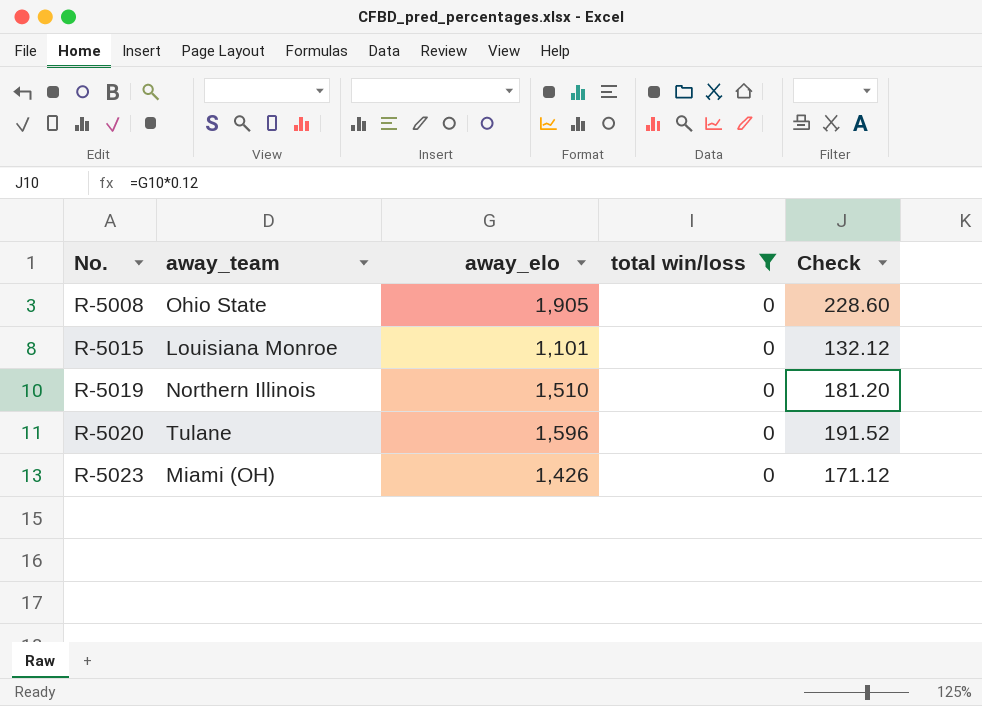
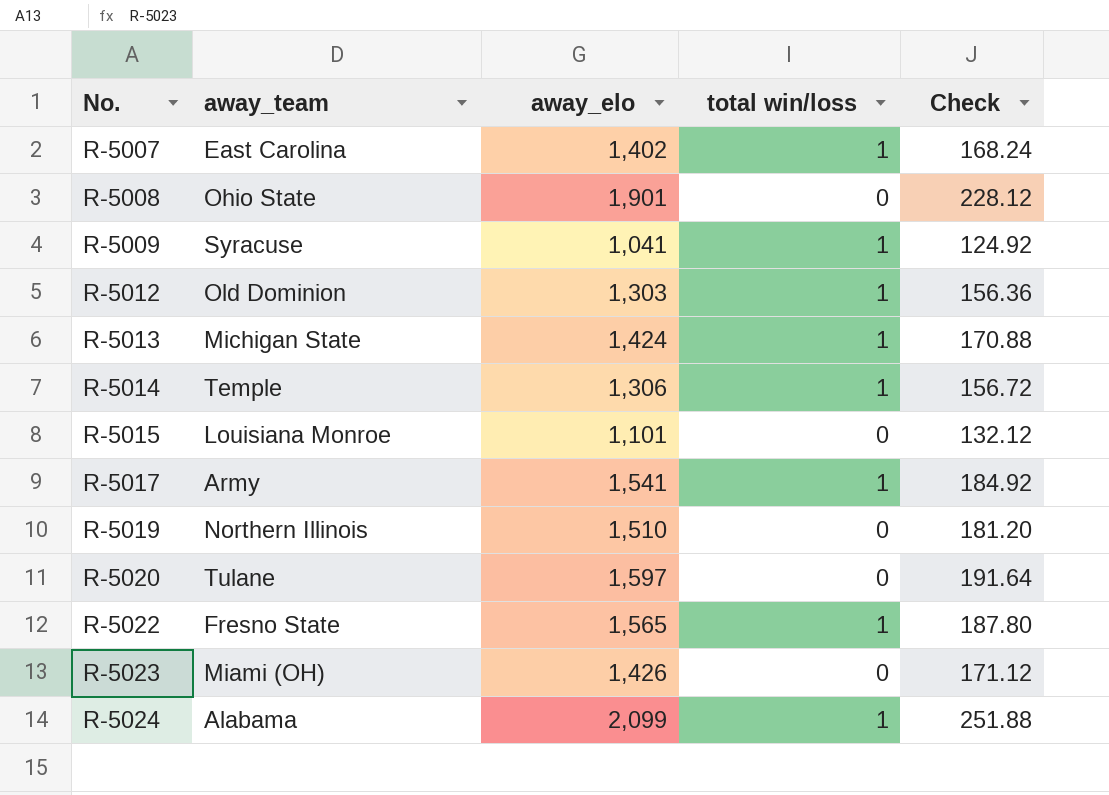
filter: total win/loss = 0 -> none
R-5008 | away_elo: 1,905 -> 1,901
R-5008 | Check: 228.60 -> 228.12
R-5020 | away_elo: 1,596 -> 1,597
R-5020 | Check: 191.52 -> 191.64

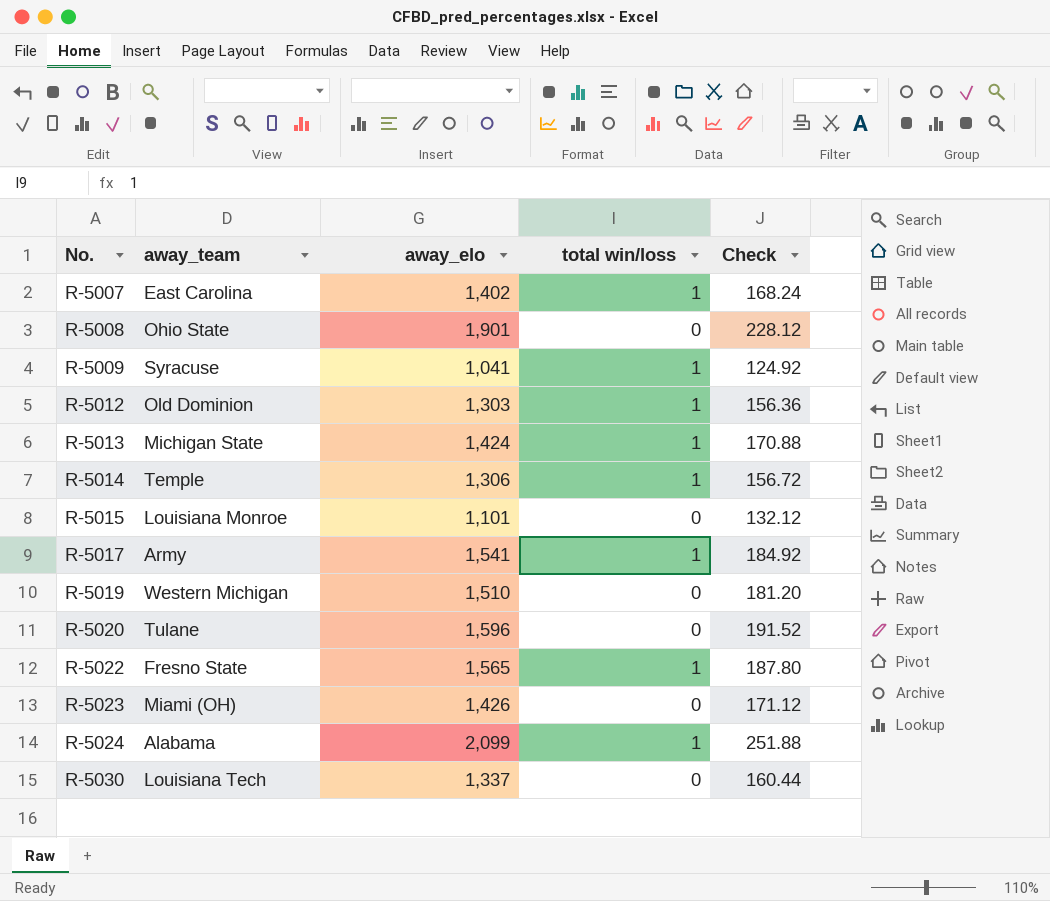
R-5019 | away_team: Northern Illinois -> Western Michigan
R-5020 | away_elo: 1,597 -> 1,596
R-5020 | Check: 191.64 -> 191.52
row R-5030: none -> Louisiana Tech | 1,337 | 0 | 160.44

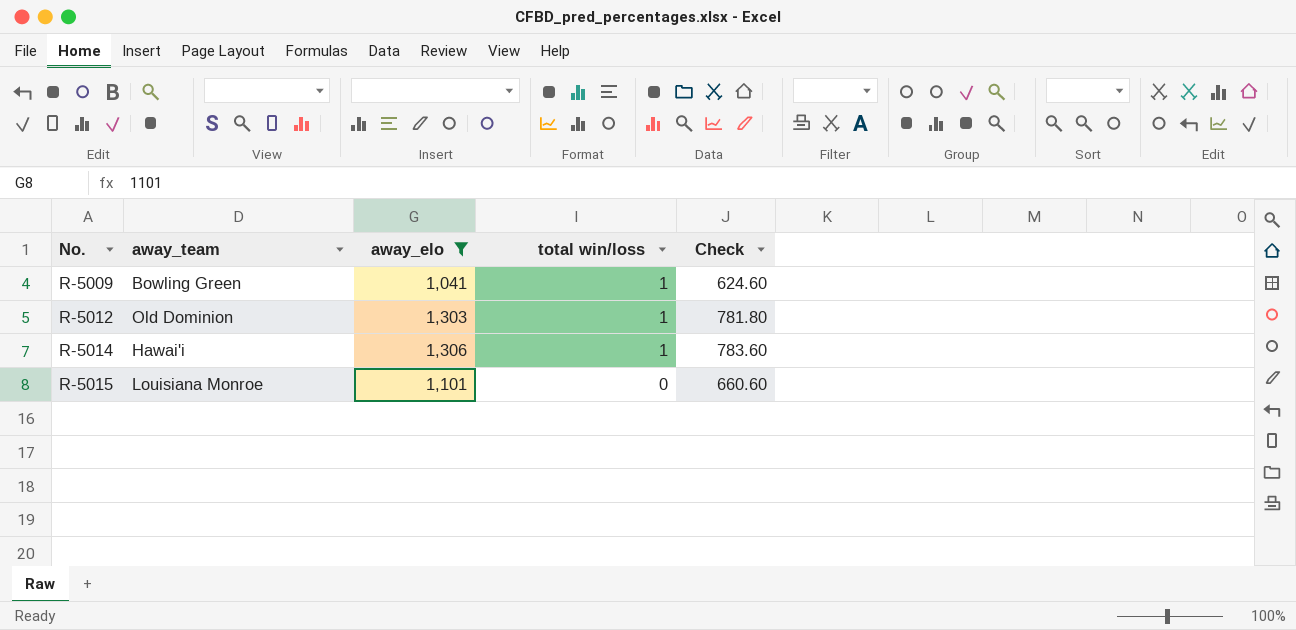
filter: none -> away_elo <= 1,306
column Check | formula: [away_elo] * 0.12 -> [away_elo] * 0.6
R-5009 | away_team: Syracuse -> Bowling Green
R-5014 | away_team: Temple -> Hawai'i

